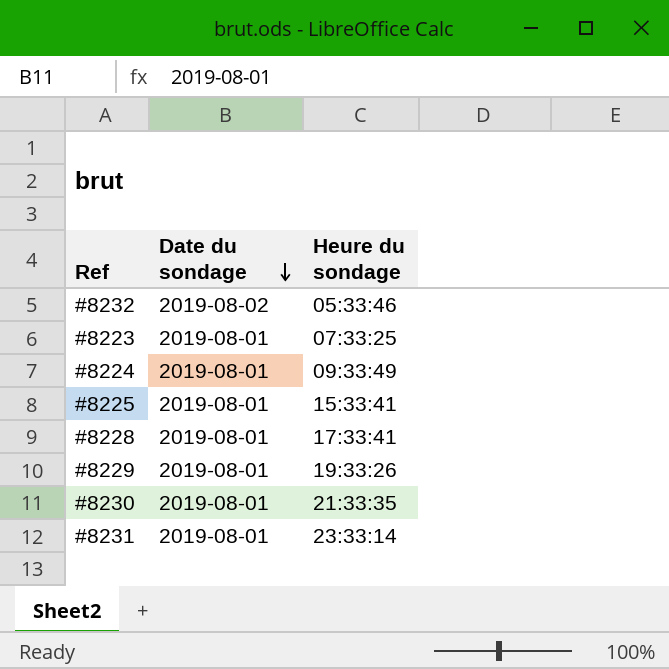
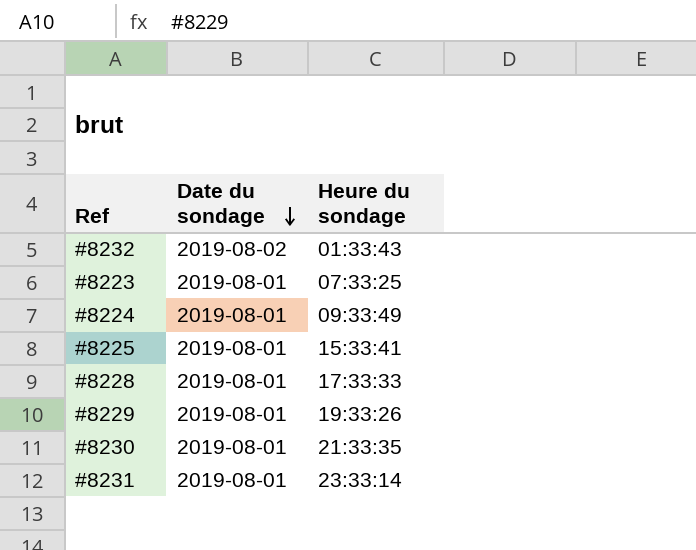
#8232 | Heure du sondage: 05:33:46 -> 01:33:43
#8228 | Heure du sondage: 17:33:41 -> 17:33:33

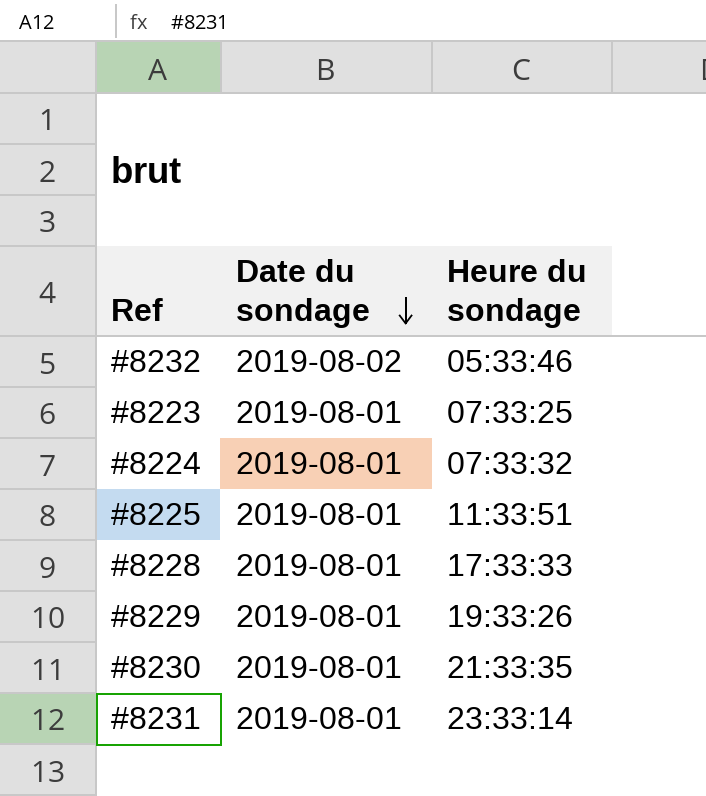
#8232 | Heure du sondage: 01:33:43 -> 05:33:46
#8224 | Heure du sondage: 09:33:49 -> 07:33:32
#8225 | Heure du sondage: 15:33:41 -> 11:33:51

